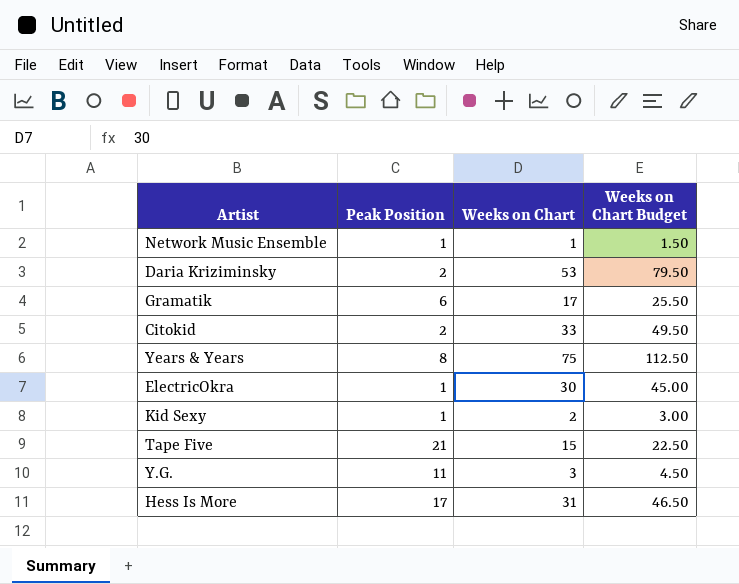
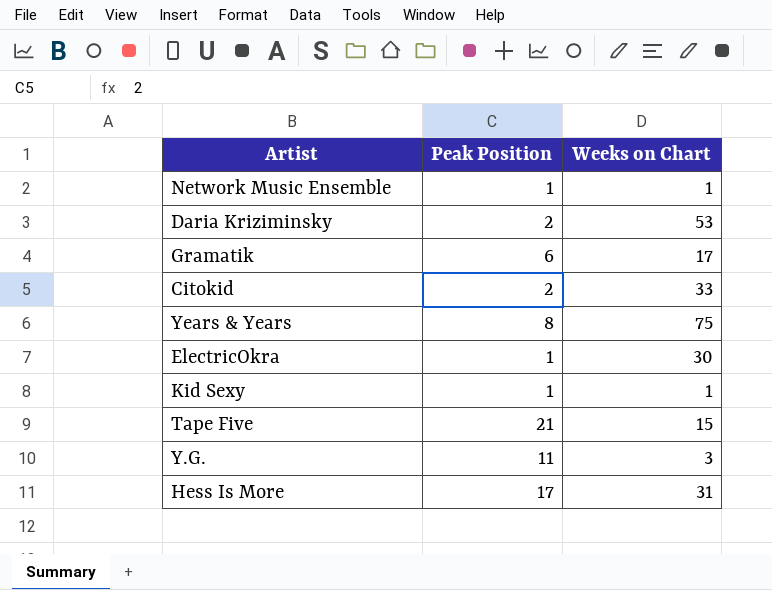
column Weeks on Chart Budget | formula: [Weeks on Chart] * 1.5 -> none
Kid Sexy | Weeks on Chart: 2 -> 1

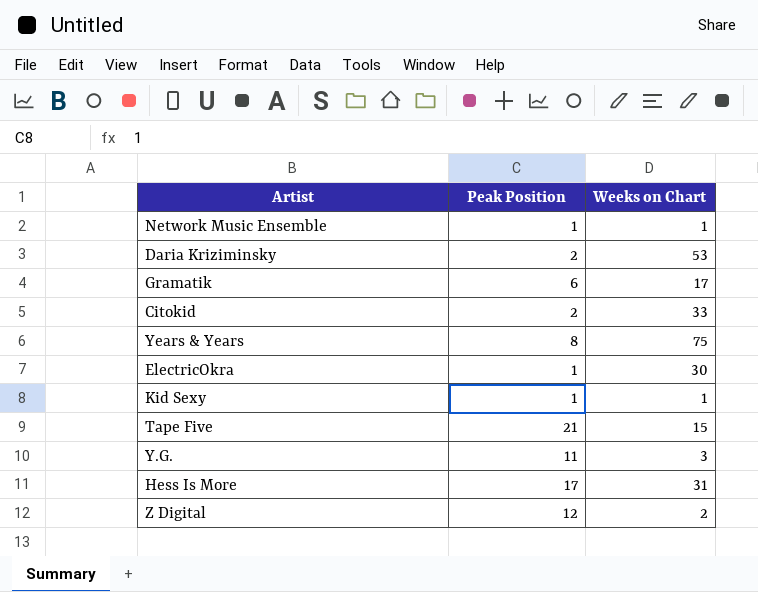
row Z Digital: none -> 12 | 2

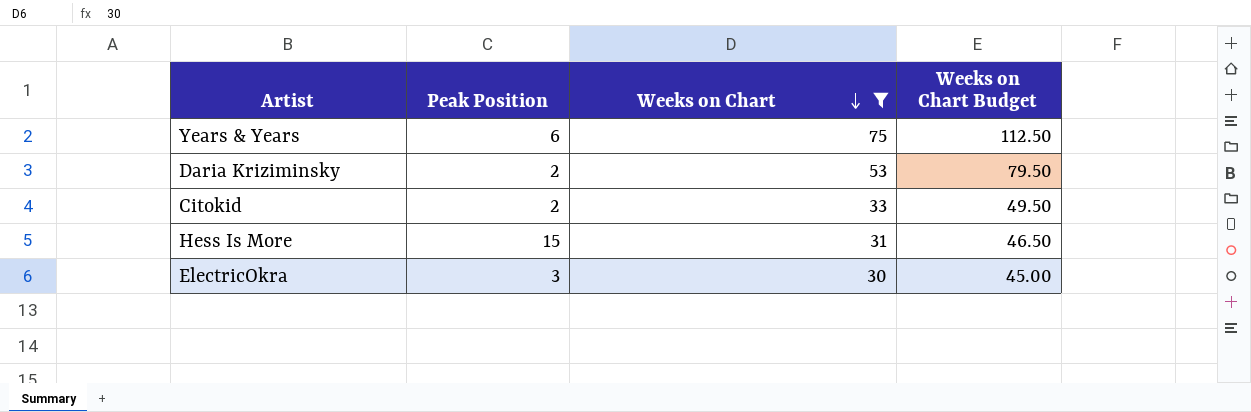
filter: none -> Weeks on Chart >= 30
row order: none -> Weeks on Chart descending
column Weeks on Chart Budget | formula: none -> [Weeks on Chart] * 1.5
Years & Years | Peak Position: 8 -> 6
Hess Is More | Peak Position: 17 -> 15
ElectricOkra | Peak Position: 1 -> 3

